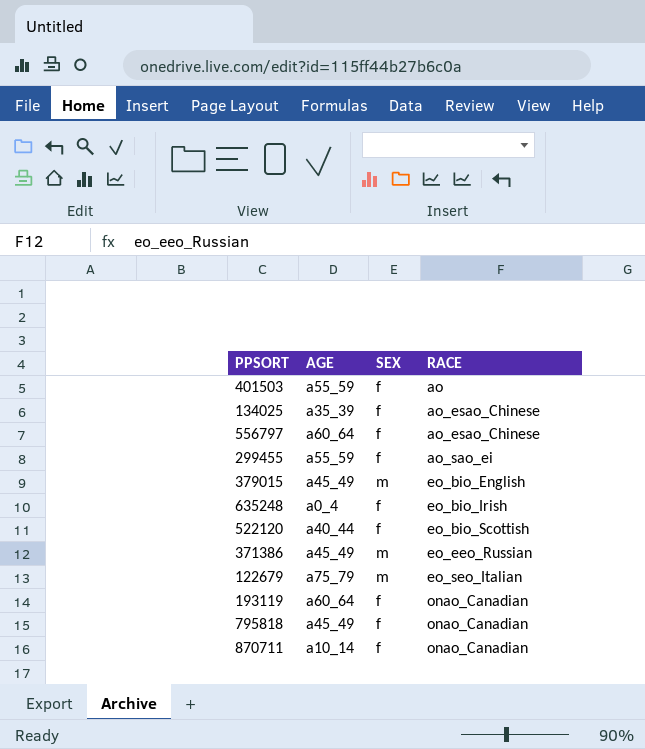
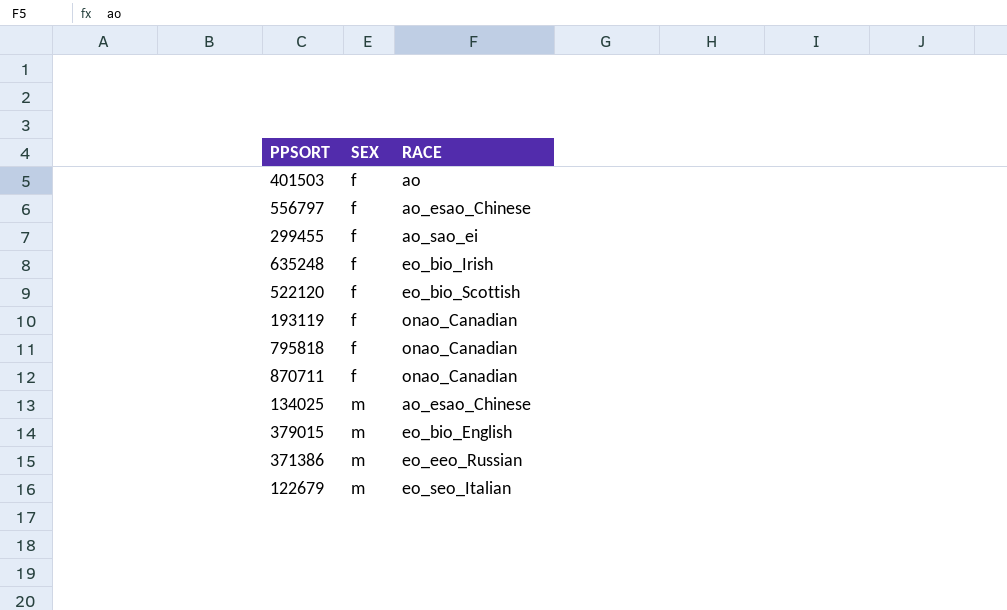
row order: RACE ascending -> SEX ascending
column AGE | position: 2 -> none
134025 | SEX: f -> m

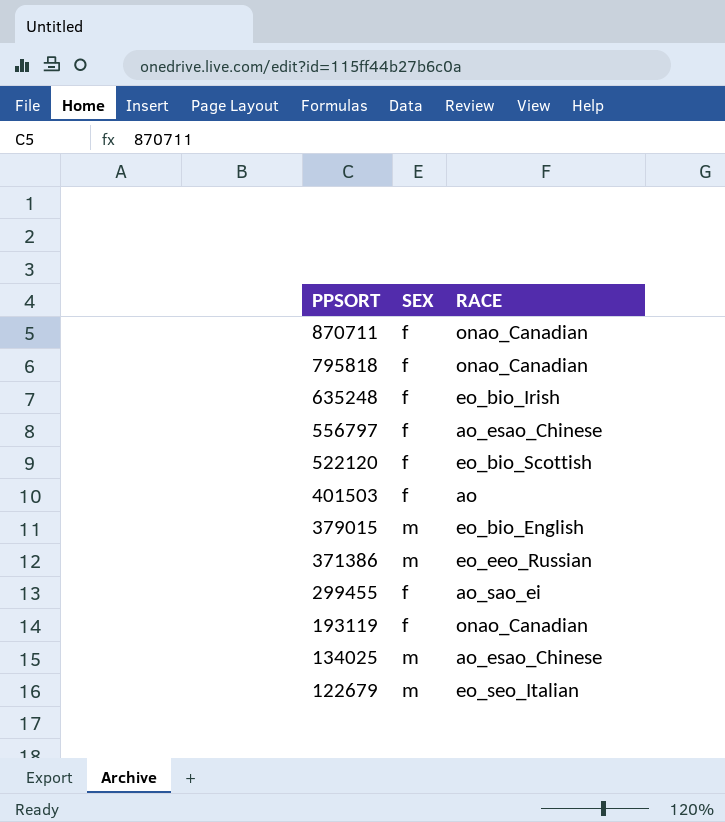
row order: SEX ascending -> PPSORT descending

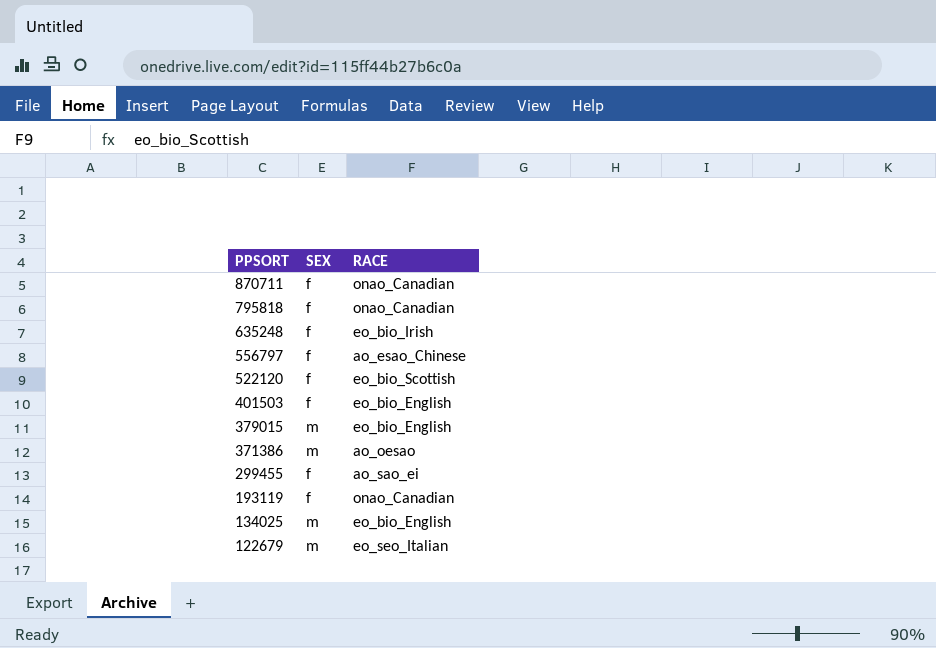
401503 | RACE: ao -> eo_bio_English
371386 | RACE: eo_eeo_Russian -> ao_oesao
134025 | RACE: ao_esao_Chinese -> eo_bio_English

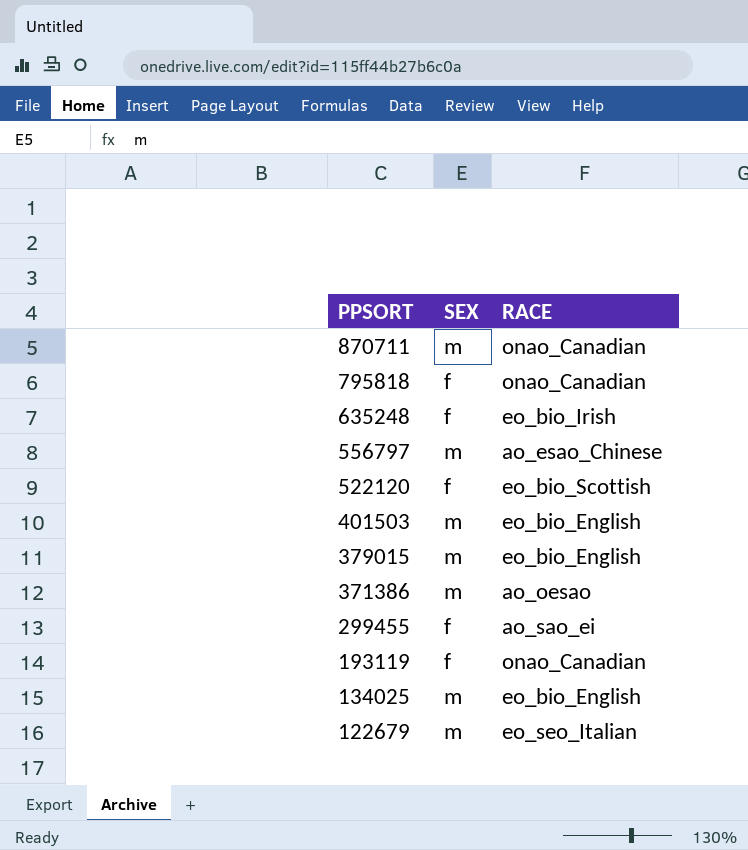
870711 | SEX: f -> m
556797 | SEX: f -> m
401503 | SEX: f -> m

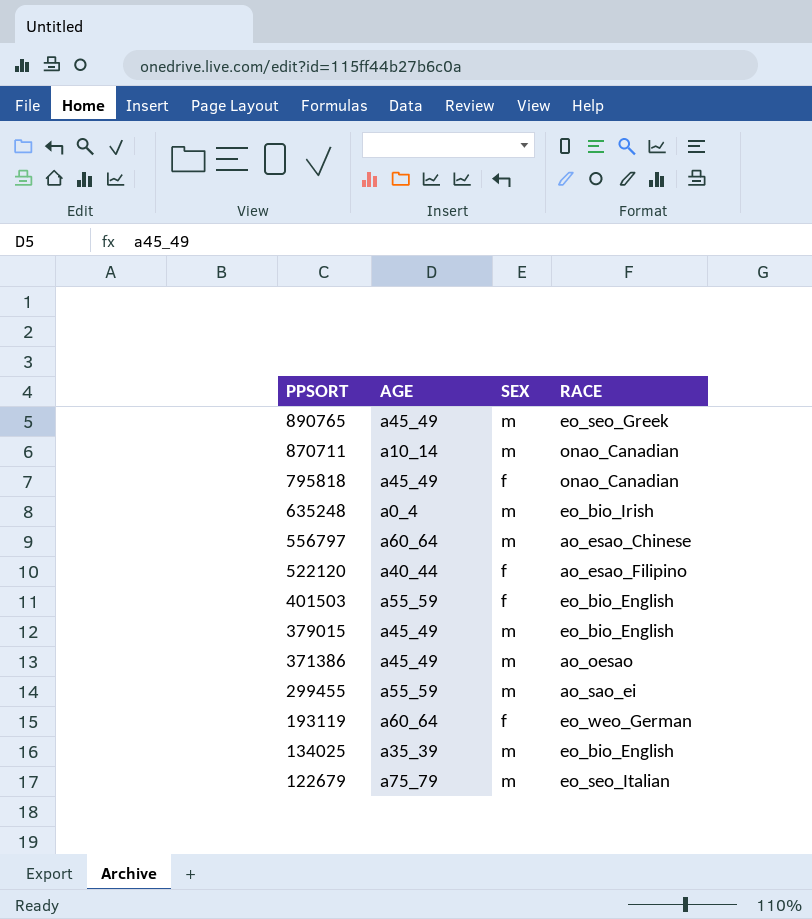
column AGE | position: none -> 2
row 890765: none -> a45_49 | m | eo_seo_Greek
635248 | SEX: f -> m
522120 | RACE: eo_bio_Scottish -> ao_esao_Filipino
401503 | SEX: m -> f
299455 | SEX: f -> m
193119 | RACE: onao_Canadian -> eo_weo_German

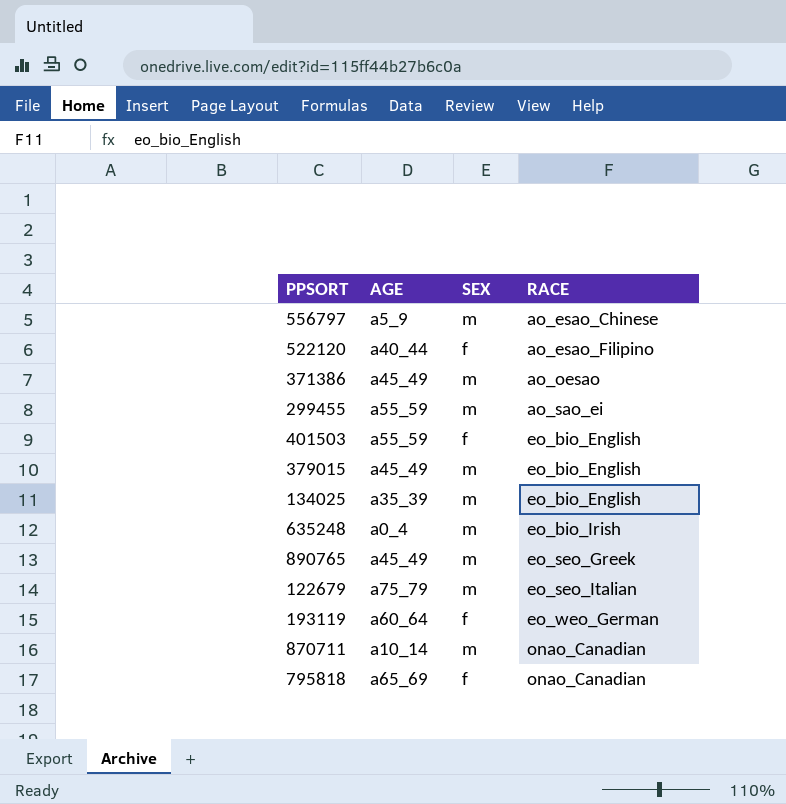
row order: PPSORT descending -> RACE ascending
556797 | AGE: a60_64 -> a5_9
795818 | AGE: a45_49 -> a65_69

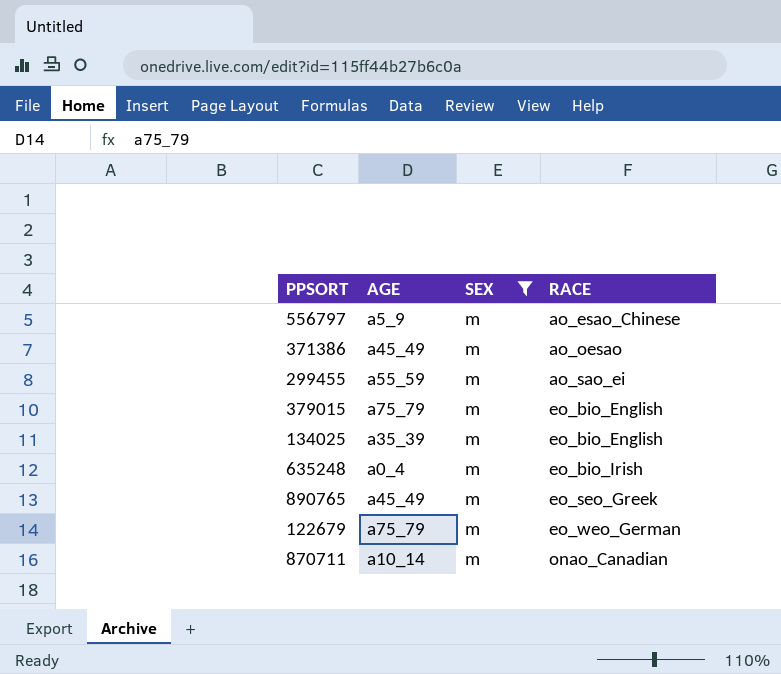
filter: none -> SEX = m
379015 | AGE: a45_49 -> a75_79
122679 | RACE: eo_seo_Italian -> eo_weo_German

